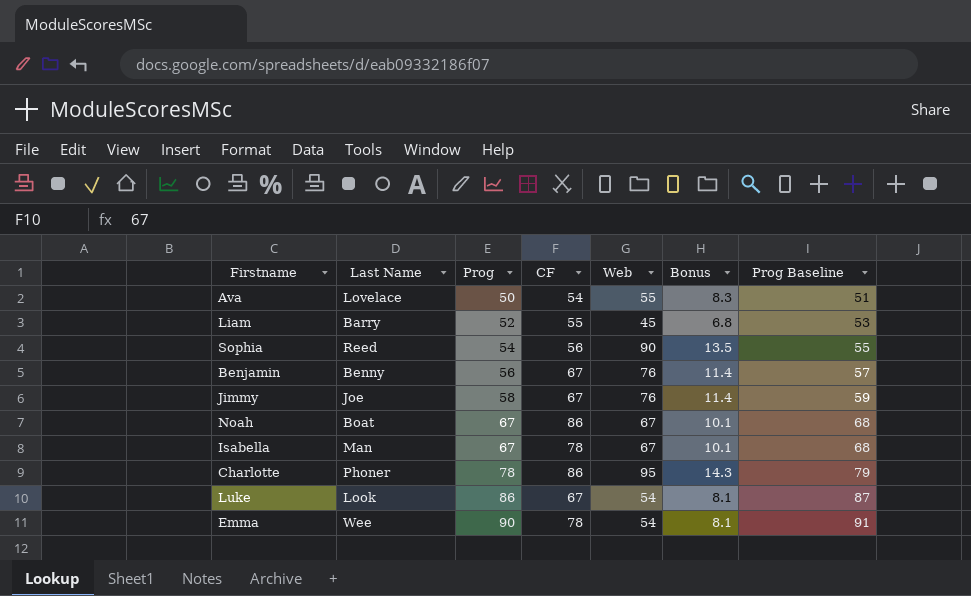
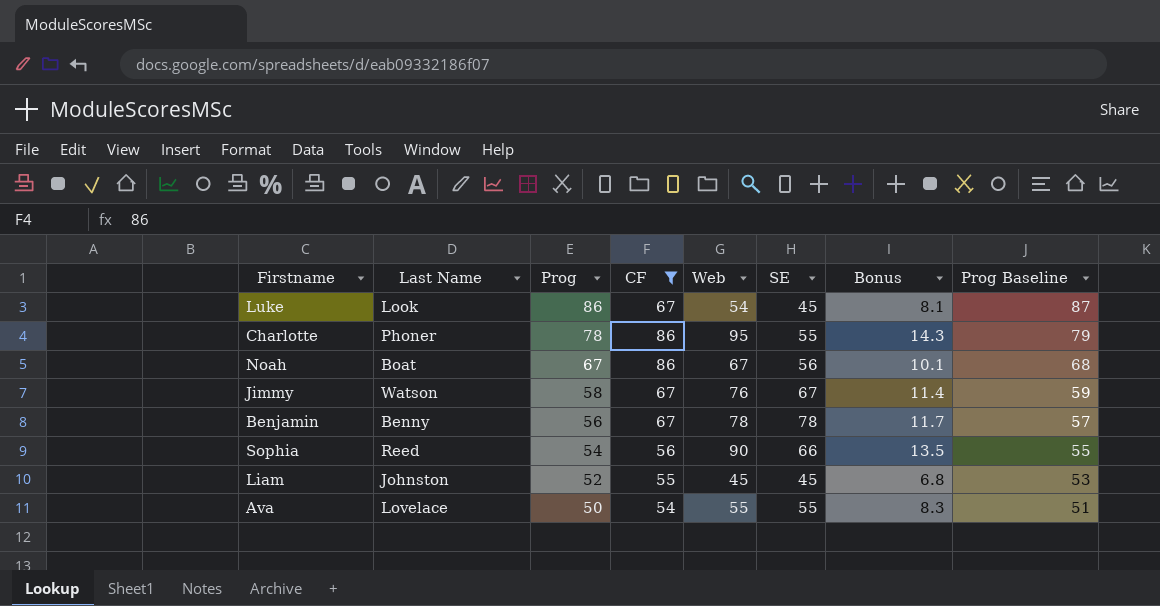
filter: none -> CF != 78
row order: Prog ascending -> Prog descending
column SE | position: none -> 6
Jimmy | Last Name: Joe -> Watson
Benjamin | Web: 76 -> 78
Benjamin | Bonus: 11.4 -> 11.7
Liam | Last Name: Barry -> Johnston

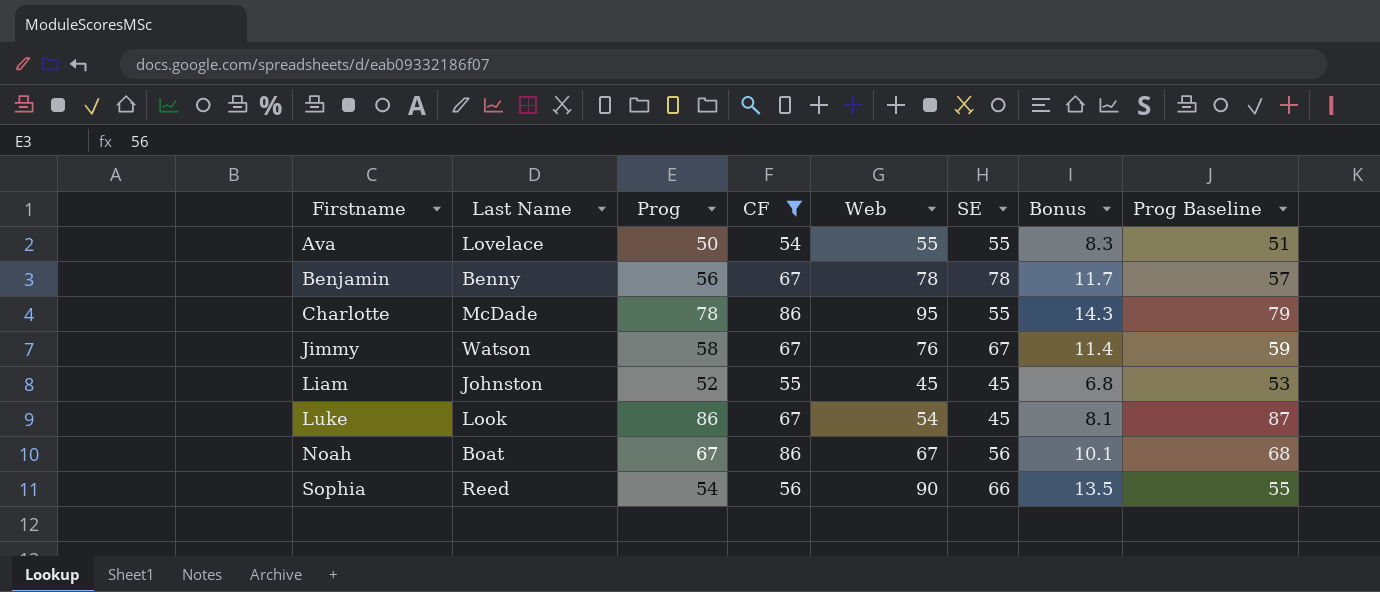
row order: Prog descending -> Firstname ascending
Charlotte | Last Name: Phoner -> McDade

